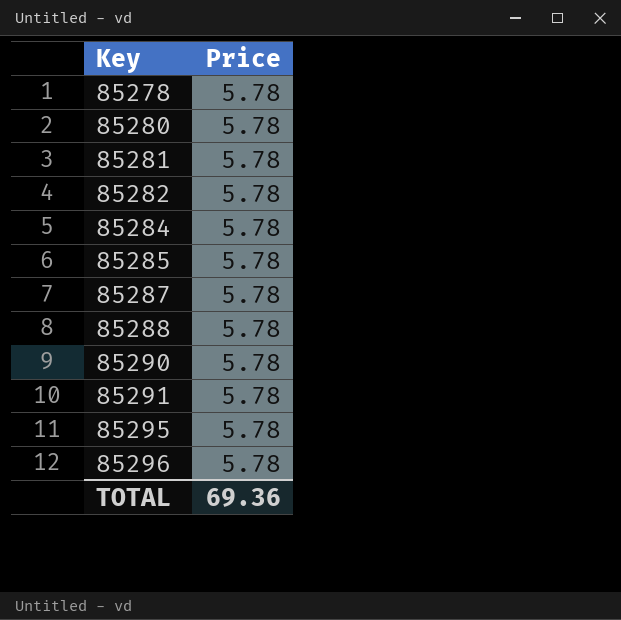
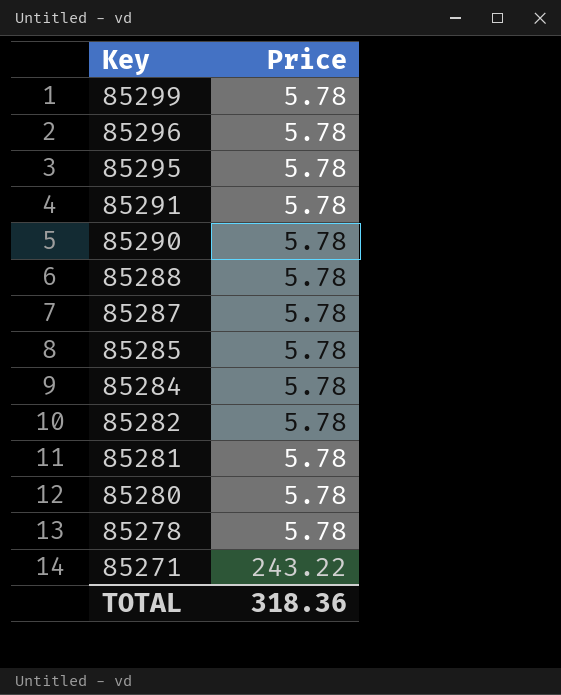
row order: Key ascending -> Key descending
row 85299: none -> 5.78
row 85271: none -> 243.22
TOTAL | Price: 69.36 -> 318.36

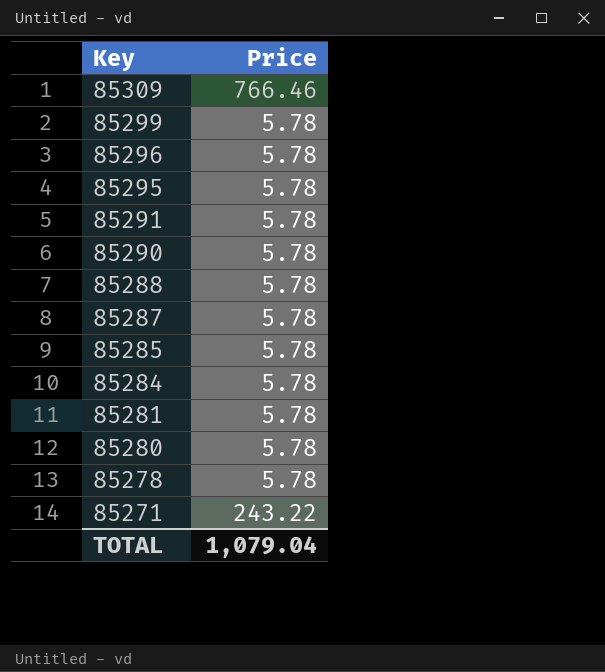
row 85282: 5.78 -> none
row 85309: none -> 766.46
TOTAL | Price: 318.36 -> 1,079.04

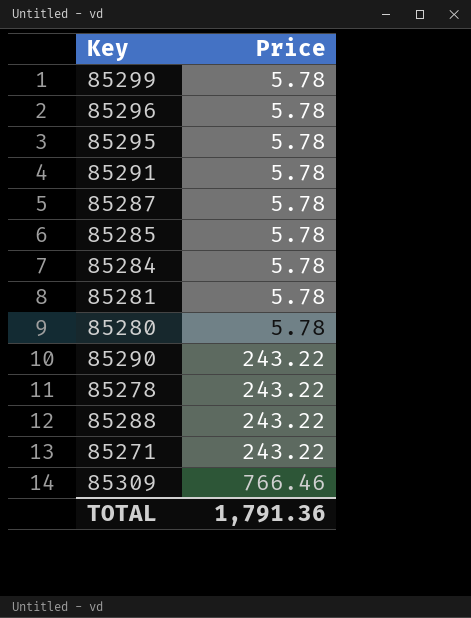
row order: Key descending -> Price ascending
85290 | Price: 5.78 -> 243.22
85278 | Price: 5.78 -> 243.22
85288 | Price: 5.78 -> 243.22
TOTAL | Price: 1,079.04 -> 1,791.36

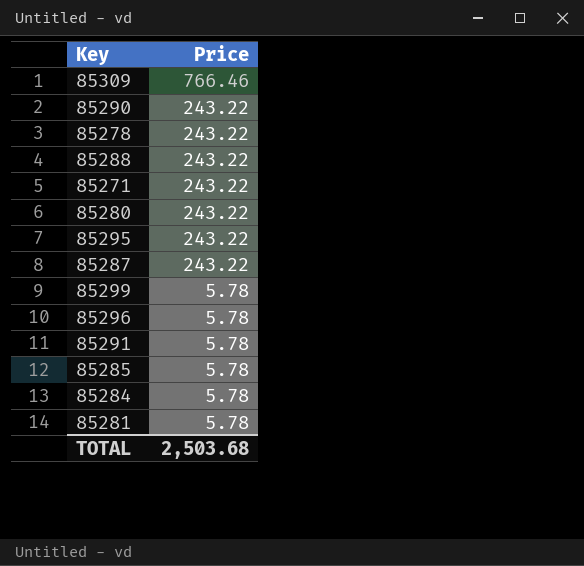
row order: Price ascending -> Price descending
85280 | Price: 5.78 -> 243.22
85295 | Price: 5.78 -> 243.22
85287 | Price: 5.78 -> 243.22
TOTAL | Price: 1,791.36 -> 2,503.68

